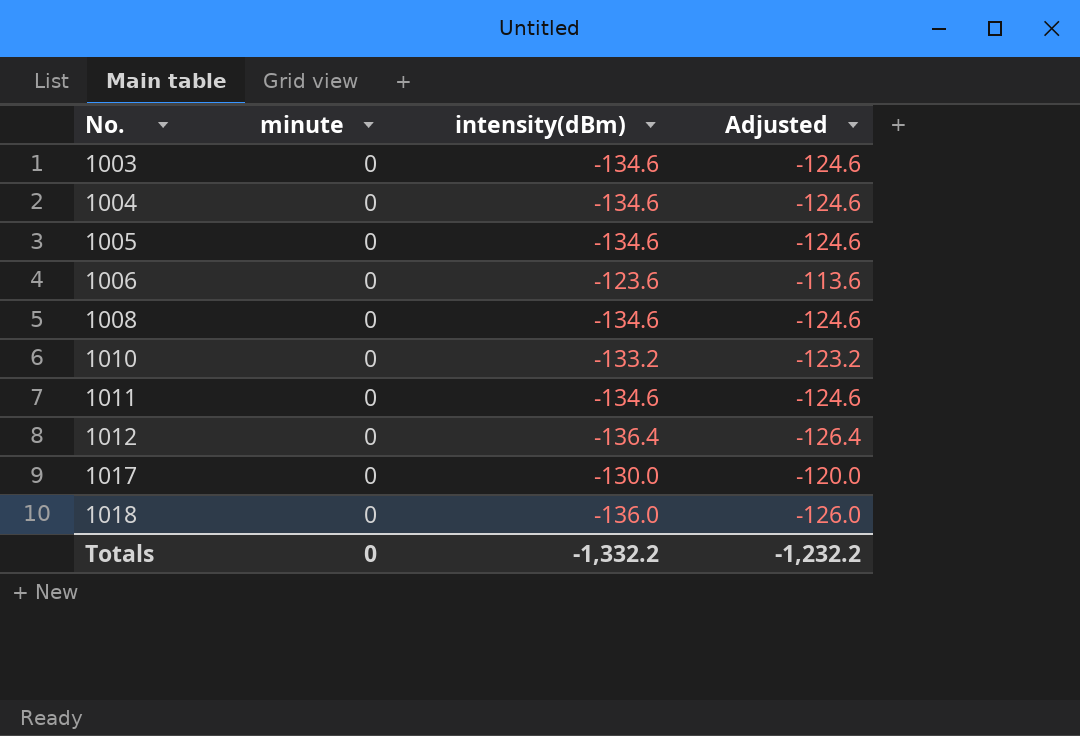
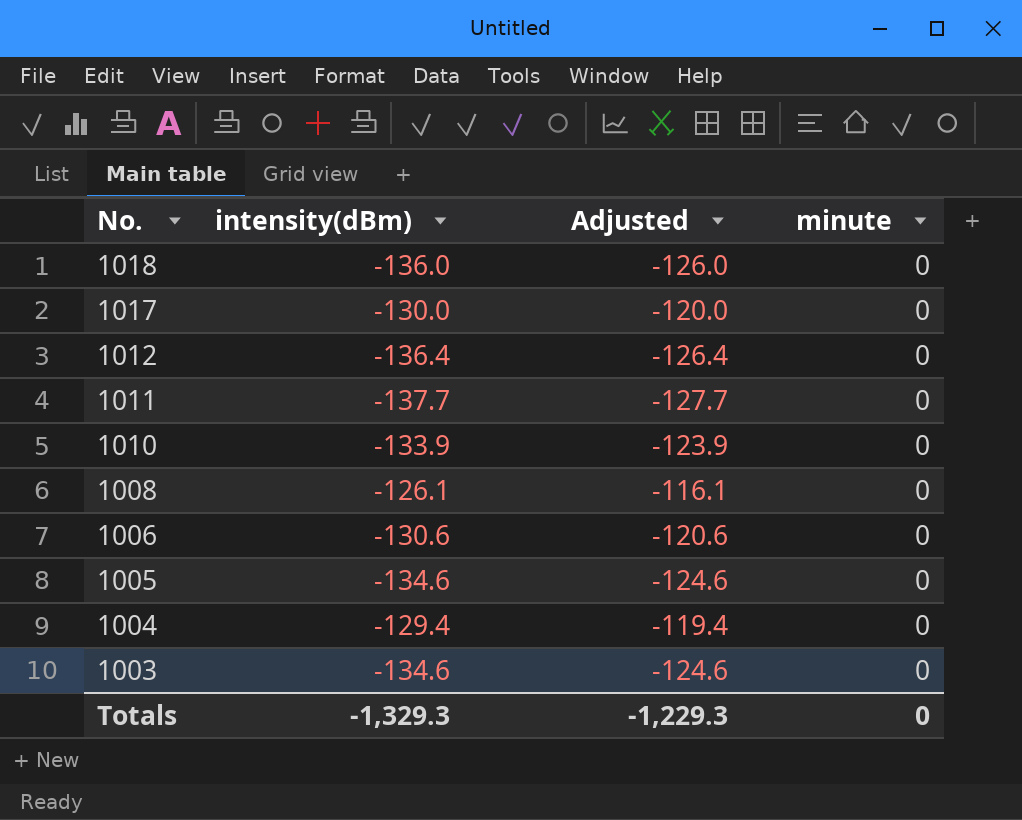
row order: No. ascending -> No. descending
column minute | position: 2 -> 4
1011 | intensity(dBm): -134.6 -> -137.7
1011 | Adjusted: -124.6 -> -127.7
1010 | intensity(dBm): -133.2 -> -133.9
1010 | Adjusted: -123.2 -> -123.9
1008 | intensity(dBm): -134.6 -> -126.1
1008 | Adjusted: -124.6 -> -116.1
1006 | intensity(dBm): -123.6 -> -130.6
1006 | Adjusted: -113.6 -> -120.6
1004 | intensity(dBm): -134.6 -> -129.4
1004 | Adjusted: -124.6 -> -119.4
Totals | intensity(dBm): -1,332.2 -> -1,329.3
Totals | Adjusted: -1,232.2 -> -1,229.3

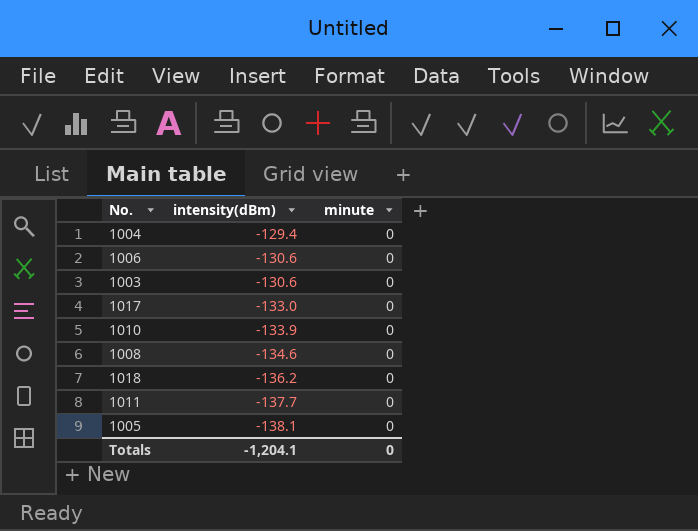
row order: No. descending -> intensity(dBm) descending
column Adjusted | formula: [intensity(dBm)] + 10 -> none
row 1012: -136.4 | -126.4 | 0 -> none
1003 | intensity(dBm): -134.6 -> -130.6
1017 | intensity(dBm): -130.0 -> -133.0
1008 | intensity(dBm): -126.1 -> -134.6
1018 | intensity(dBm): -136.0 -> -136.2
1005 | intensity(dBm): -134.6 -> -138.1
Totals | intensity(dBm): -1,329.3 -> -1,204.1

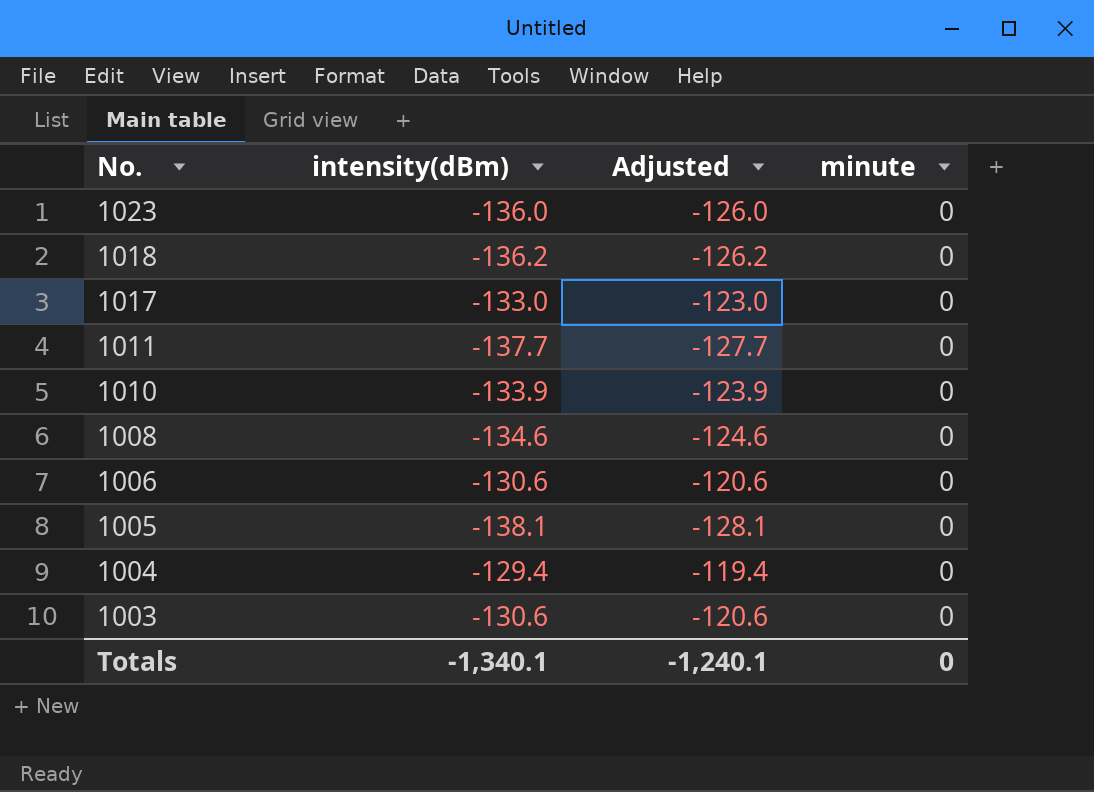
row order: intensity(dBm) descending -> No. descending
column Adjusted | formula: none -> [intensity(dBm)] + 10
row 1023: none -> -136.0 | -126.0 | 0
Totals | intensity(dBm): -1,204.1 -> -1,340.1

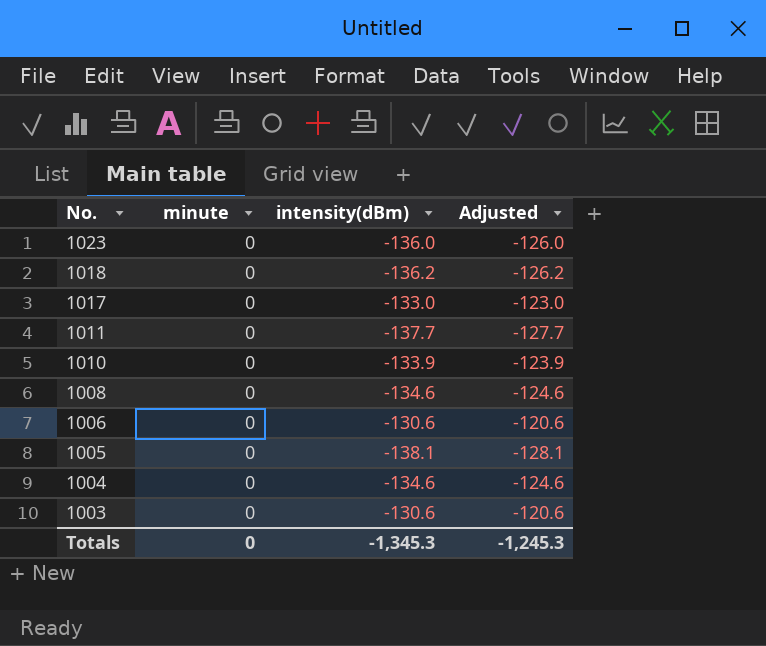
column minute | position: 4 -> 2
1004 | intensity(dBm): -129.4 -> -134.6
1004 | Adjusted: -119.4 -> -124.6
Totals | intensity(dBm): -1,340.1 -> -1,345.3
Totals | Adjusted: -1,240.1 -> -1,245.3

